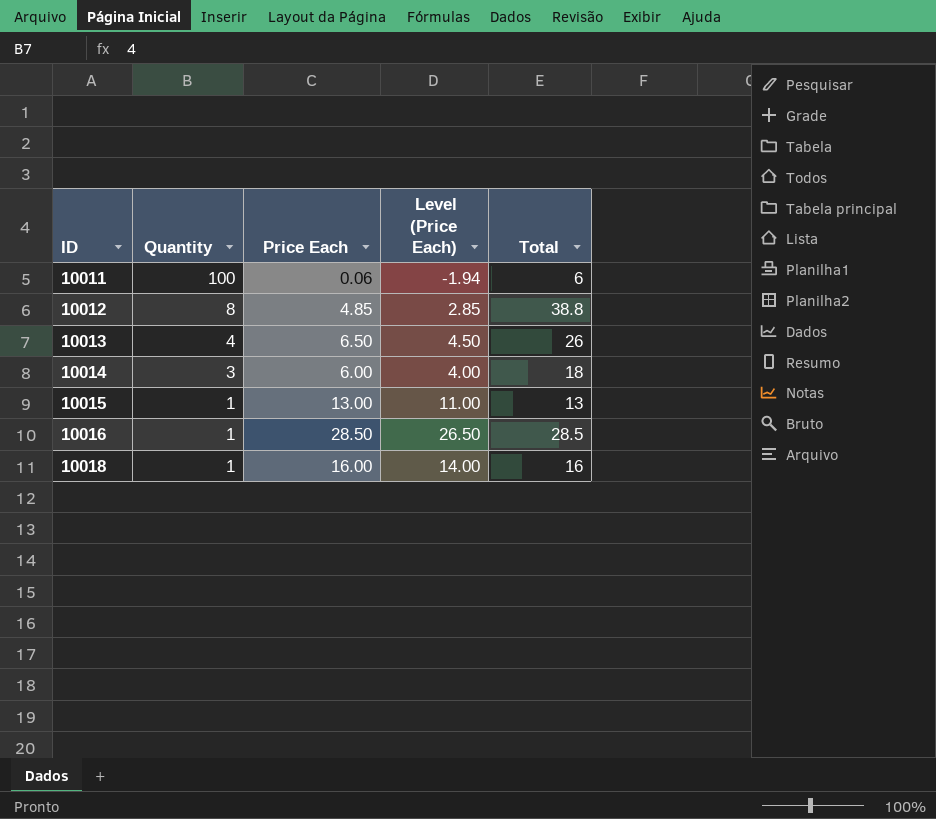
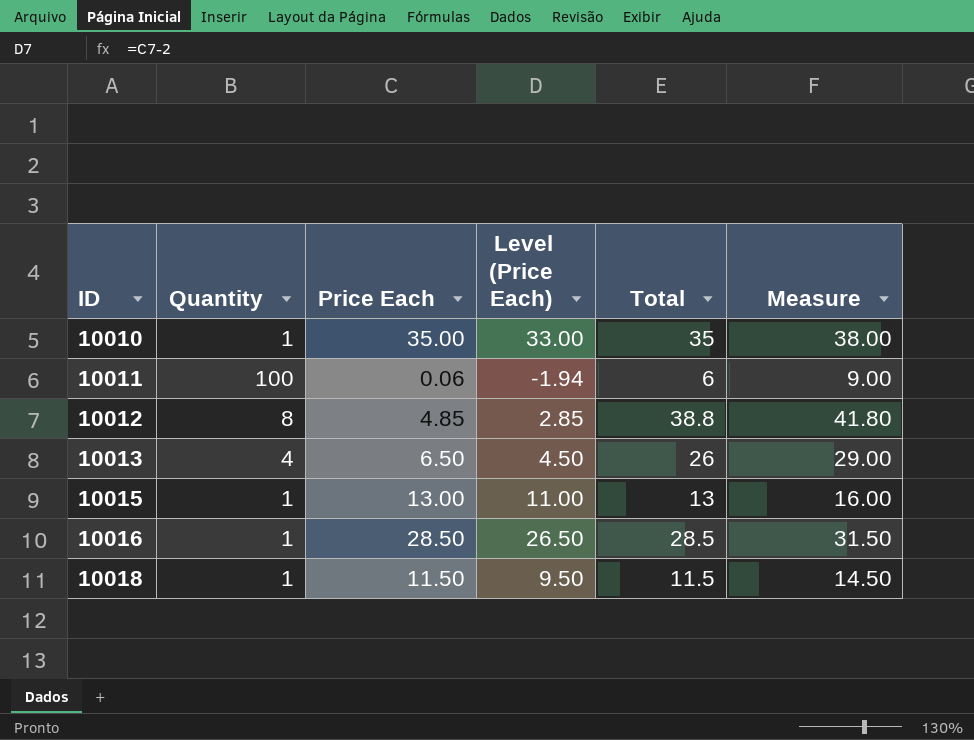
column Measure | formula: none -> [Total] + 3
row 10014: 3 | 6.00 | 4.00 | 18 -> none
row 10010: none -> 1 | 35.00 | 33.00 | 35 | 38.00
10018 | Price Each: 16.00 -> 11.50
10018 | Level (Price Each): 14.00 -> 9.50
10018 | Total: 16 -> 11.5

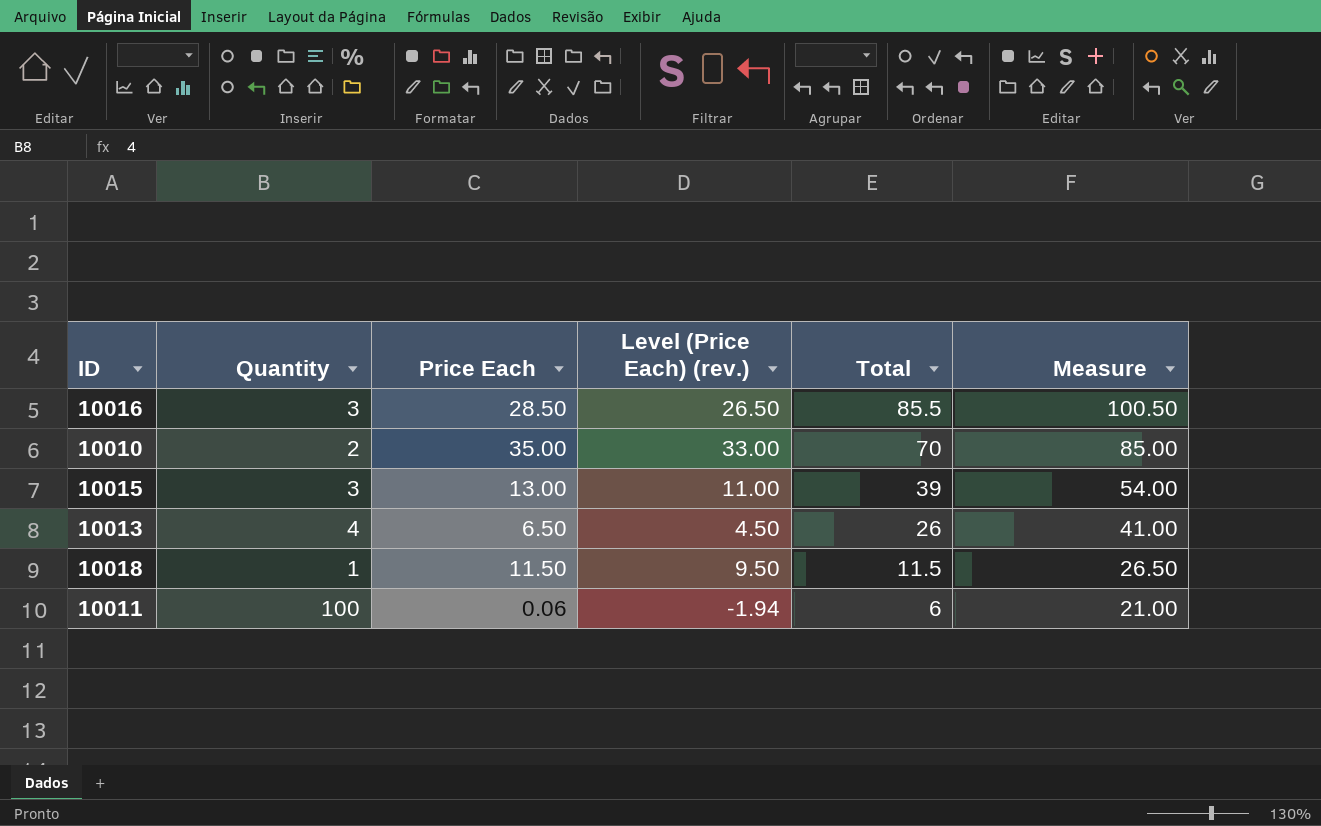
row order: ID ascending -> Total descending
column name: Level (Price Each) -> Level (Price Each) (rev.)
column Measure | formula: [Total] + 3 -> [Total] + 15
row 10012: 8 | 4.85 | 2.85 | 38.8 | 41.80 -> none
10016 | Quantity: 1 -> 3
10016 | Total: 28.5 -> 85.5
10010 | Quantity: 1 -> 2
10010 | Total: 35 -> 70
10015 | Quantity: 1 -> 3
10015 | Total: 13 -> 39

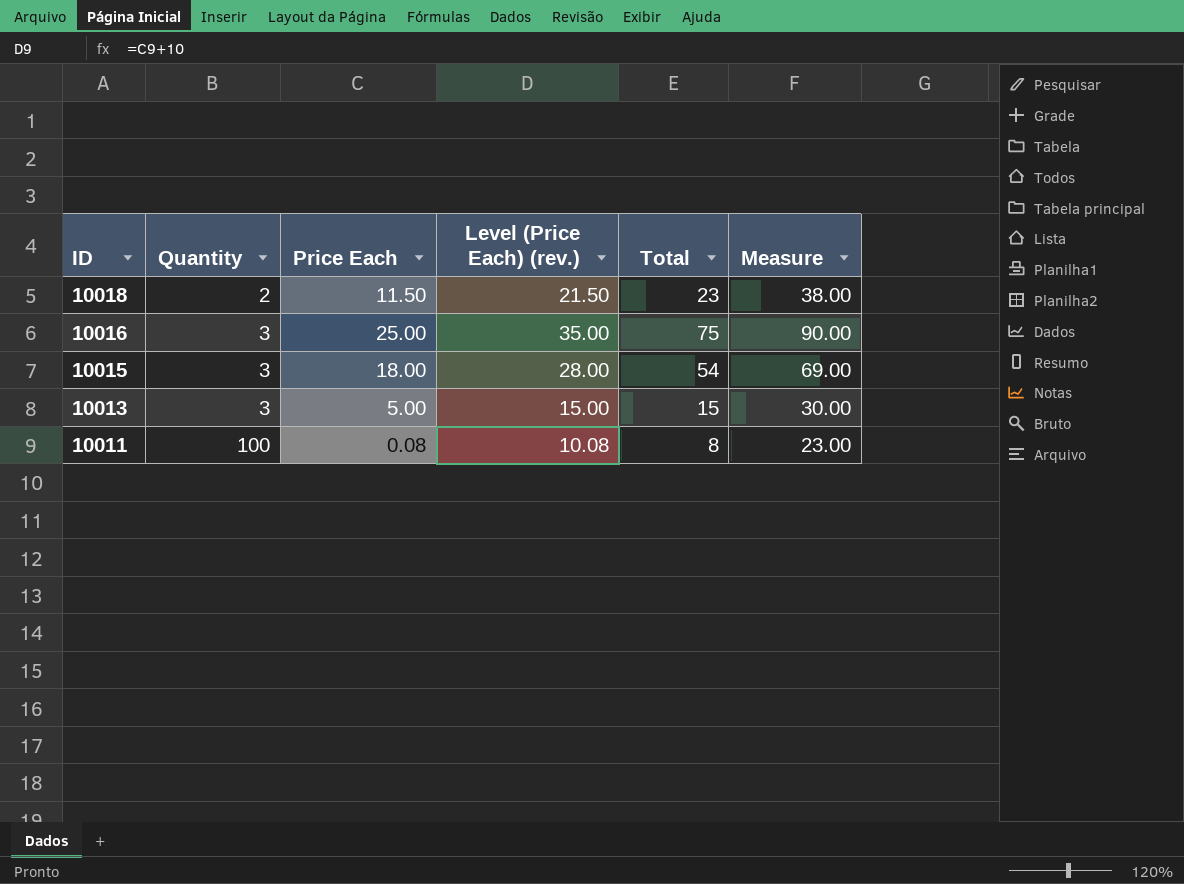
row order: Total descending -> ID descending
column Level (Price Each) (rev.) | formula: [Price Each] - 2 -> [Price Each] + 10
row 10010: 2 | 35.00 | 33.00 | 70 | 85.00 -> none
10018 | Quantity: 1 -> 2
10018 | Total: 11.5 -> 23
10018 | Measure: 26.50 -> 38.00
10016 | Price Each: 28.50 -> 25.00
10016 | Total: 85.5 -> 75
10016 | Measure: 100.50 -> 90.00
10015 | Price Each: 13.00 -> 18.00
10015 | Total: 39 -> 54
10015 | Measure: 54.00 -> 69.00
10013 | Quantity: 4 -> 3
10013 | Price Each: 6.50 -> 5.00
10013 | Total: 26 -> 15
10013 | Measure: 41.00 -> 30.00
10011 | Price Each: 0.06 -> 0.08
10011 | Total: 6 -> 8
10011 | Measure: 21.00 -> 23.00

